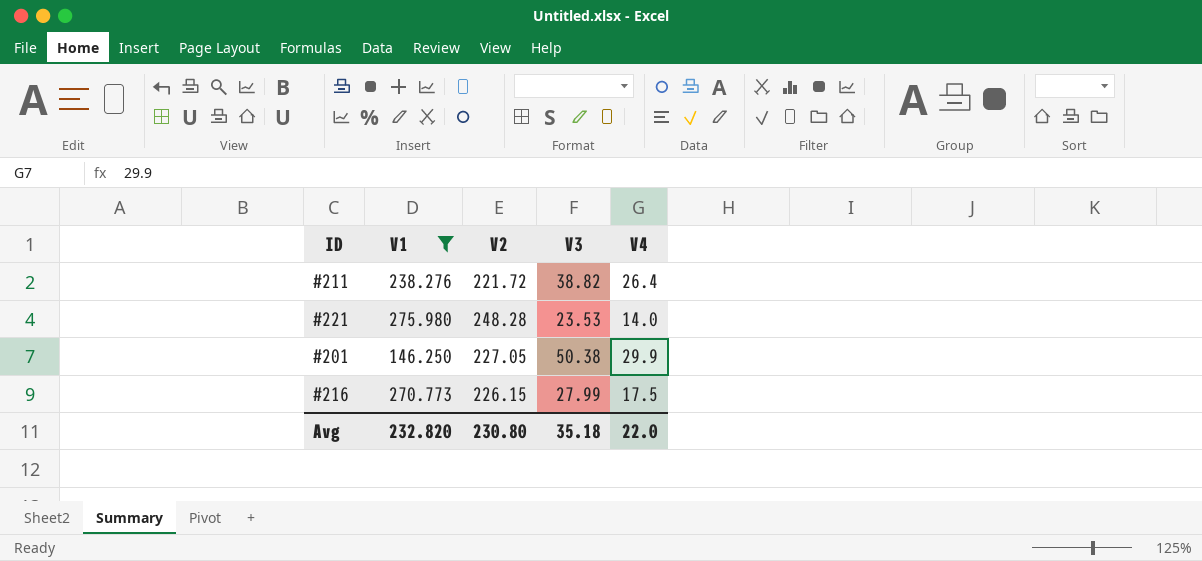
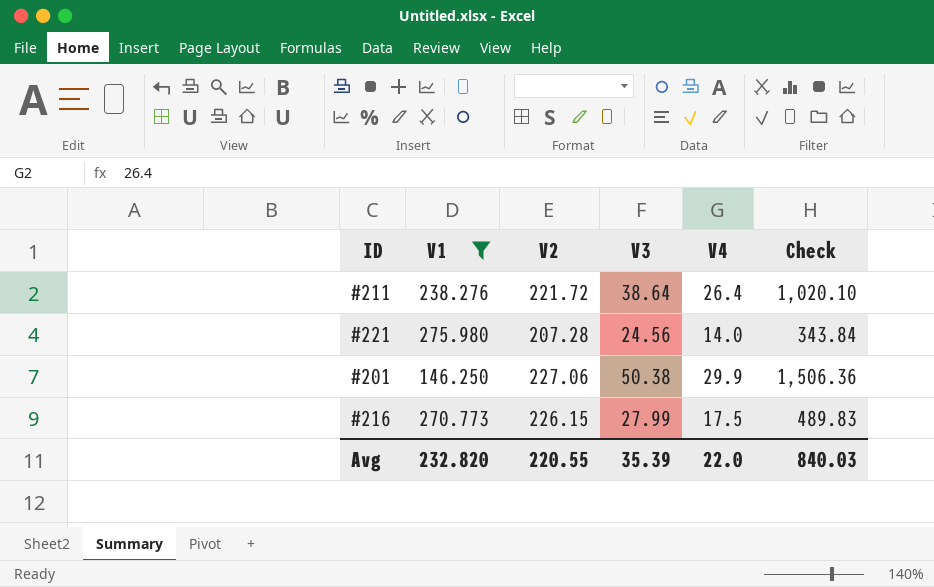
column Check | formula: none -> [V3] * [V4]
#211 | V3: 38.82 -> 38.64
#221 | V2: 248.28 -> 207.28
#221 | V3: 23.53 -> 24.56
#201 | V2: 227.05 -> 227.06
Avg | V2: 230.80 -> 220.55
Avg | V3: 35.18 -> 35.39

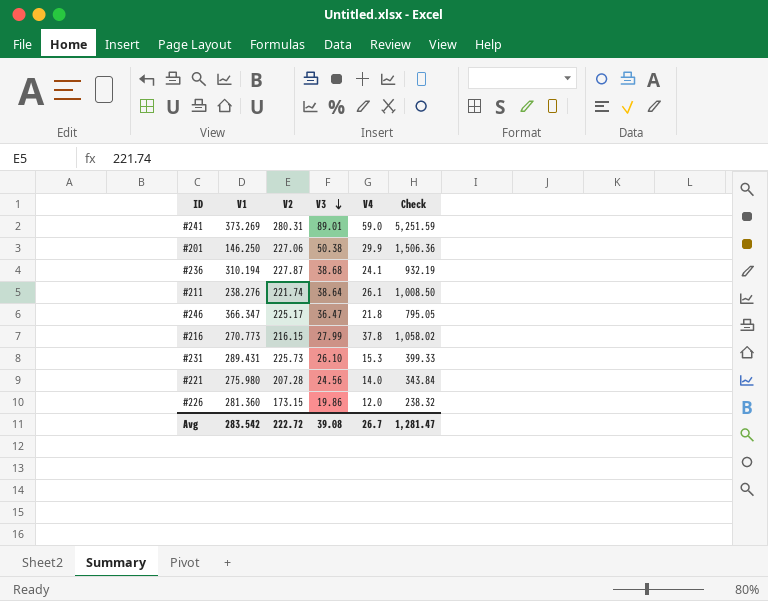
filter: V1 <= 275.980 -> none
row order: none -> V3 descending
#211 | V2: 221.72 -> 221.74
#211 | V4: 26.4 -> 26.1
#211 | Check: 1,020.10 -> 1,008.50
#216 | V2: 226.15 -> 216.15
#216 | V4: 17.5 -> 37.8
#216 | Check: 489.83 -> 1,058.02
Avg | V1: 232.820 -> 283.542
Avg | V2: 220.55 -> 222.72
Avg | V3: 35.39 -> 39.08
Avg | V4: 22.0 -> 26.7
Avg | Check: 840.03 -> 1,281.47

